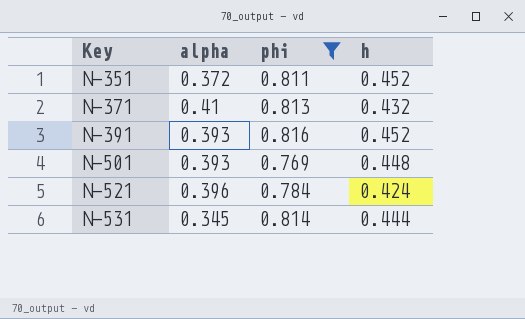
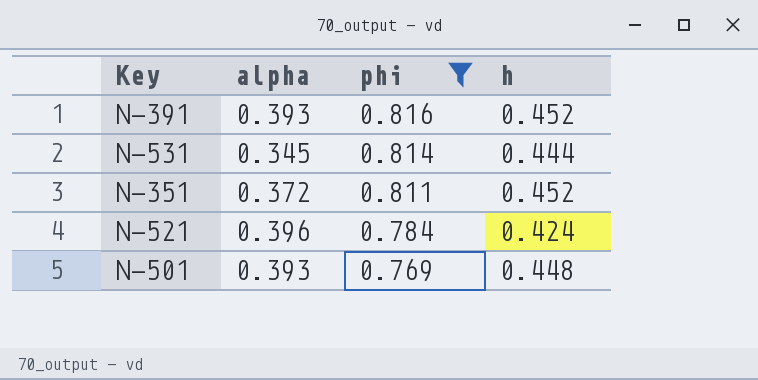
row order: Key ascending -> phi descending
row N-371: 0.41 | 0.813 | 0.432 -> none

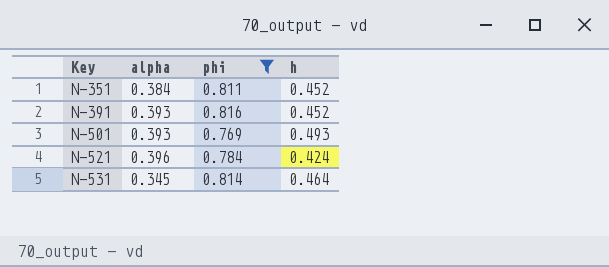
row order: phi descending -> Key ascending
N-351 | alpha: 0.372 -> 0.384
N-501 | h: 0.448 -> 0.493
N-531 | h: 0.444 -> 0.464

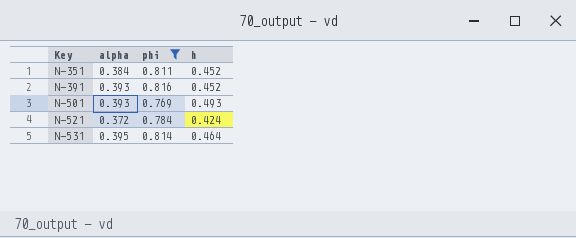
N-521 | alpha: 0.396 -> 0.372
N-531 | alpha: 0.345 -> 0.395

